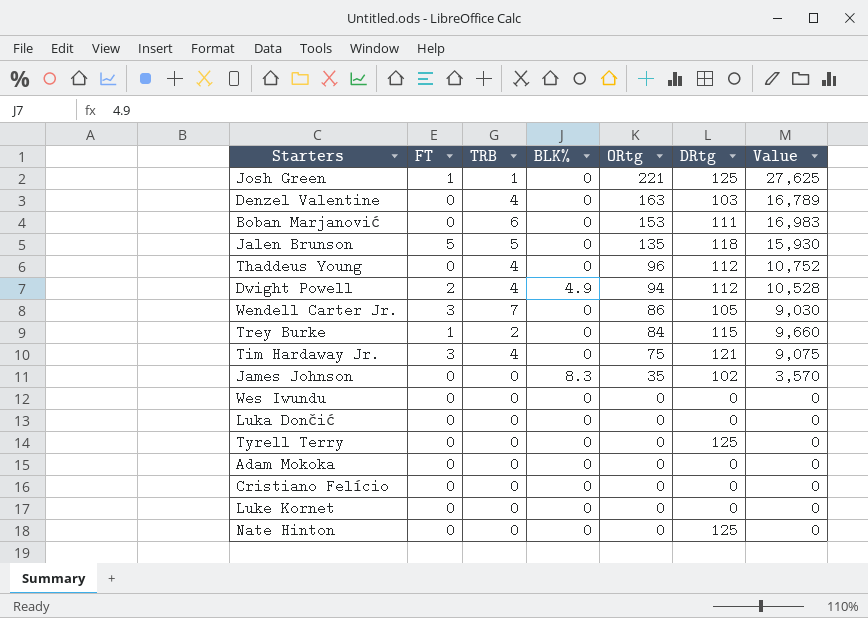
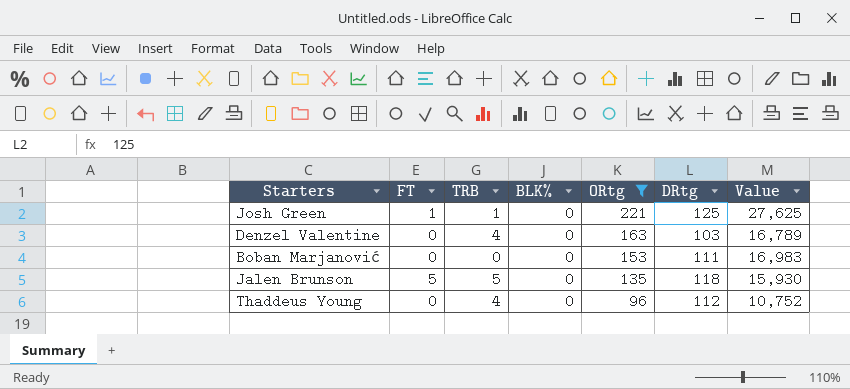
filter: none -> ORtg >= 96
Boban Marjanović | TRB: 6 -> 0

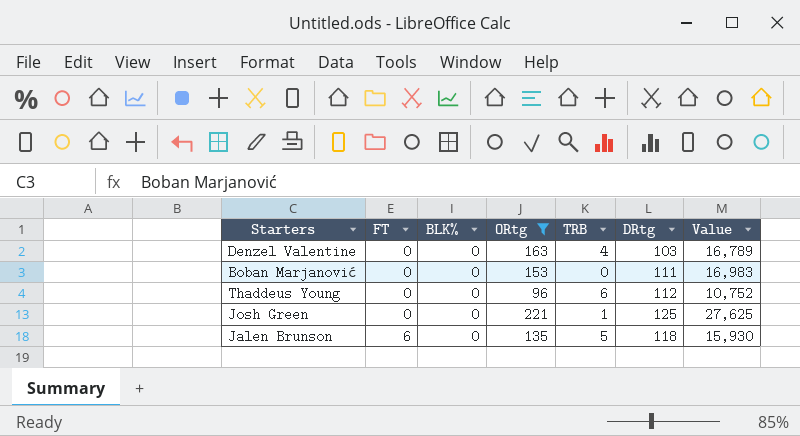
row order: ORtg descending -> FT ascending
column TRB | position: 3 -> 5
Thaddeus Young | TRB: 4 -> 6
Josh Green | FT: 1 -> 0
Jalen Brunson | FT: 5 -> 6

